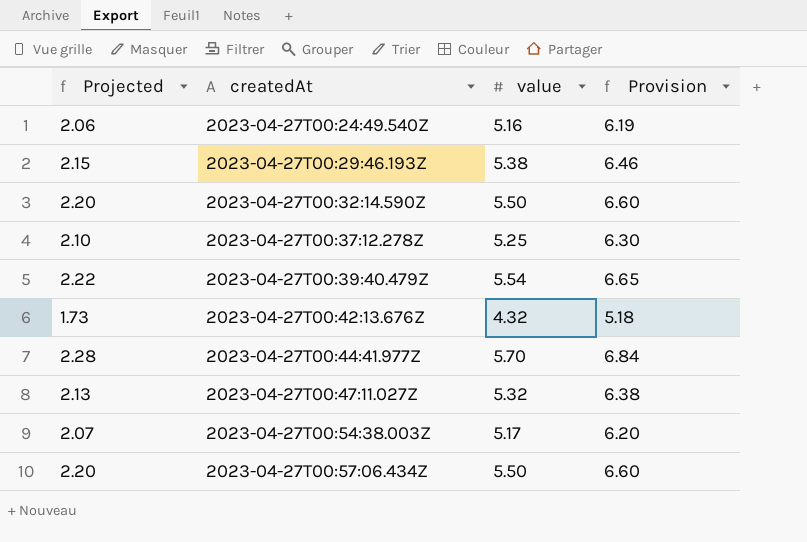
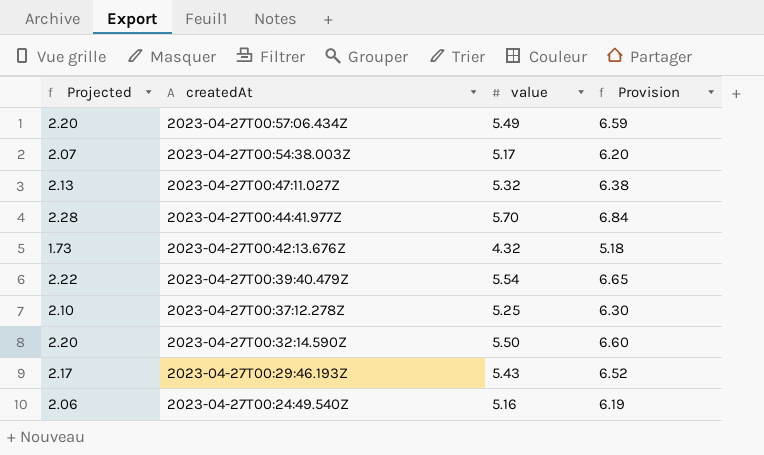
row order: createdAt ascending -> createdAt descending
2023-04-27T00:57:06.434Z | value: 5.50 -> 5.49
2023-04-27T00:57:06.434Z | Provision: 6.60 -> 6.59
2023-04-27T00:29:46.193Z | Projected: 2.15 -> 2.17
2023-04-27T00:29:46.193Z | value: 5.38 -> 5.43
2023-04-27T00:29:46.193Z | Provision: 6.46 -> 6.52

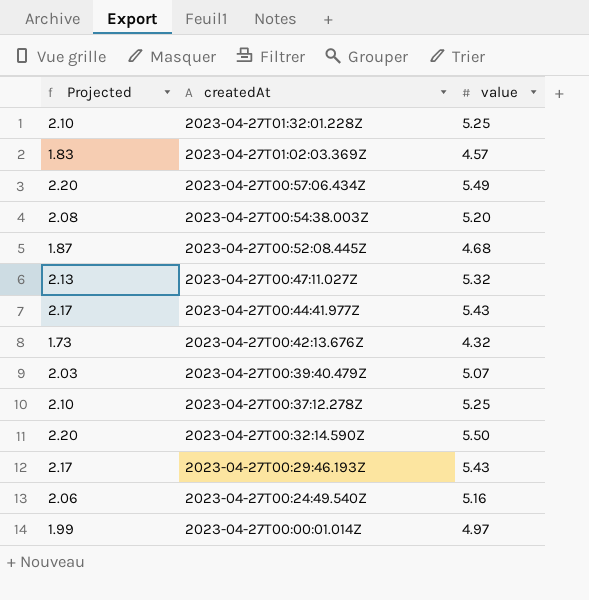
column Provision | formula: [value] * 1.2 -> none
row 2023-04-27T01:32:01.228Z: none -> 2.10 | 5.25
row 2023-04-27T01:02:03.369Z: none -> 1.83 | 4.57
2023-04-27T00:54:38.003Z | Projected: 2.07 -> 2.08
2023-04-27T00:54:38.003Z | value: 5.17 -> 5.20
row 2023-04-27T00:52:08.445Z: none -> 1.87 | 4.68
2023-04-27T00:44:41.977Z | Projected: 2.28 -> 2.17
2023-04-27T00:44:41.977Z | value: 5.70 -> 5.43
2023-04-27T00:39:40.479Z | Projected: 2.22 -> 2.03
2023-04-27T00:39:40.479Z | value: 5.54 -> 5.07
row 2023-04-27T00:00:01.014Z: none -> 1.99 | 4.97

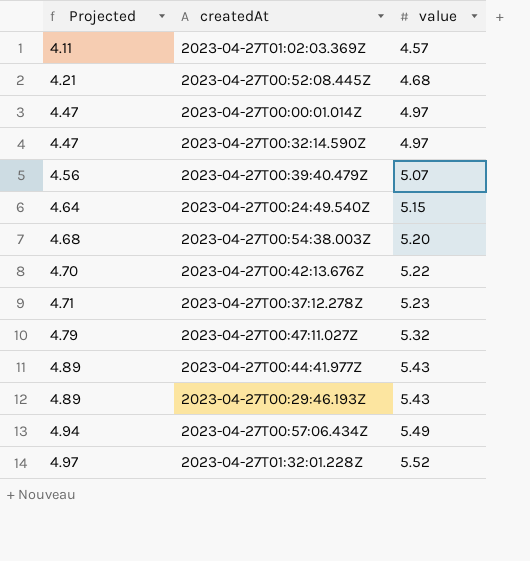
row order: createdAt descending -> Projected ascending
column Projected | formula: [value] * 0.4 -> [value] * 0.9
2023-04-27T00:32:14.590Z | value: 5.50 -> 4.97
2023-04-27T00:24:49.540Z | value: 5.16 -> 5.15
2023-04-27T00:42:13.676Z | value: 4.32 -> 5.22
2023-04-27T00:37:12.278Z | value: 5.25 -> 5.23
2023-04-27T01:32:01.228Z | value: 5.25 -> 5.52

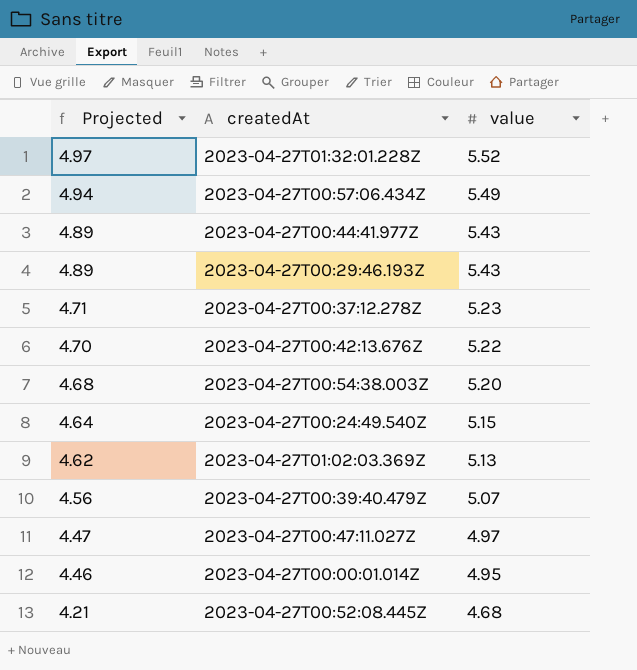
row order: Projected ascending -> Projected descending
row 2023-04-27T00:32:14.590Z: 4.47 | 4.97 -> none
2023-04-27T01:02:03.369Z | Projected: 4.11 -> 4.62
2023-04-27T01:02:03.369Z | value: 4.57 -> 5.13
2023-04-27T00:47:11.027Z | Projected: 4.79 -> 4.47
2023-04-27T00:47:11.027Z | value: 5.32 -> 4.97
2023-04-27T00:00:01.014Z | Projected: 4.47 -> 4.46
2023-04-27T00:00:01.014Z | value: 4.97 -> 4.95

